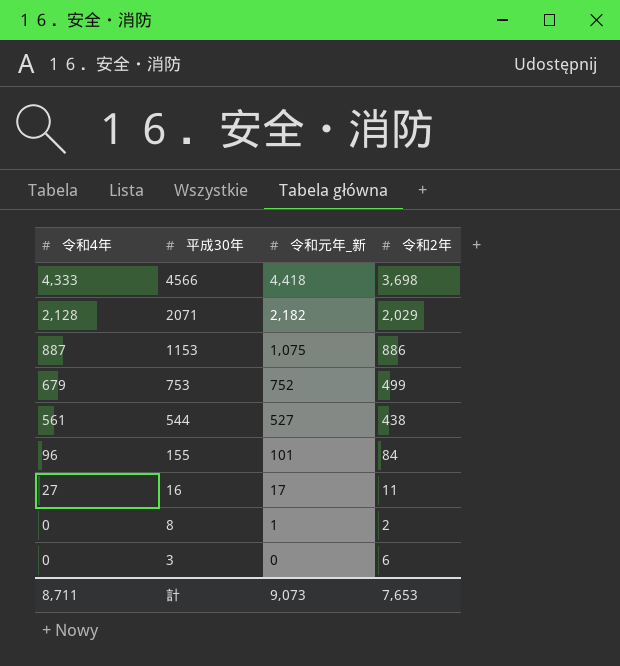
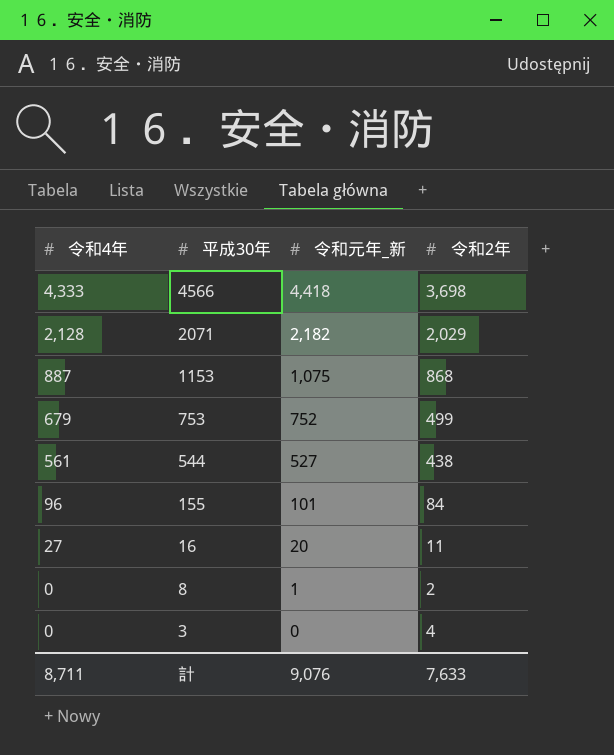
1153 | 令和2年: 886 -> 868
16 | 令和元年_新: 17 -> 20
3 | 令和2年: 6 -> 4
計 | 令和元年_新: 9,073 -> 9,076
計 | 令和2年: 7,653 -> 7,633

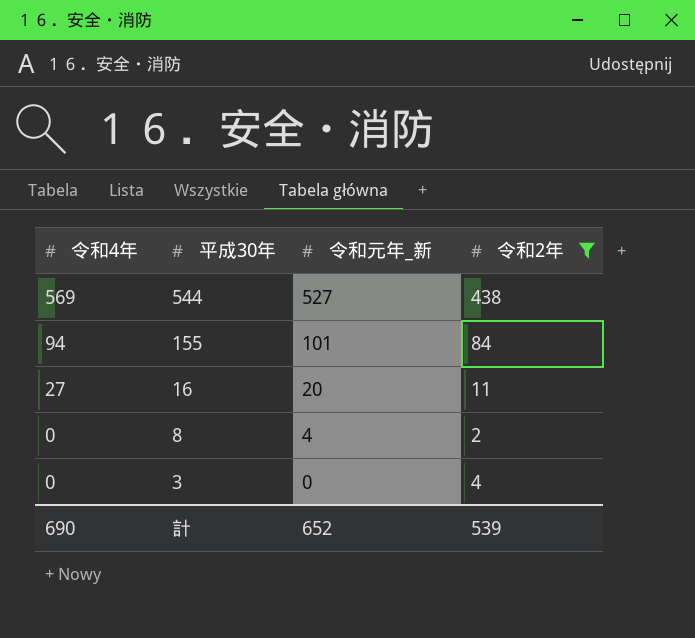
filter: none -> 令和2年 <= 438
544 | 令和4年: 561 -> 569
155 | 令和4年: 96 -> 94
8 | 令和元年_新: 1 -> 4
計 | 令和4年: 8,711 -> 690
計 | 令和元年_新: 9,076 -> 652
計 | 令和2年: 7,633 -> 539

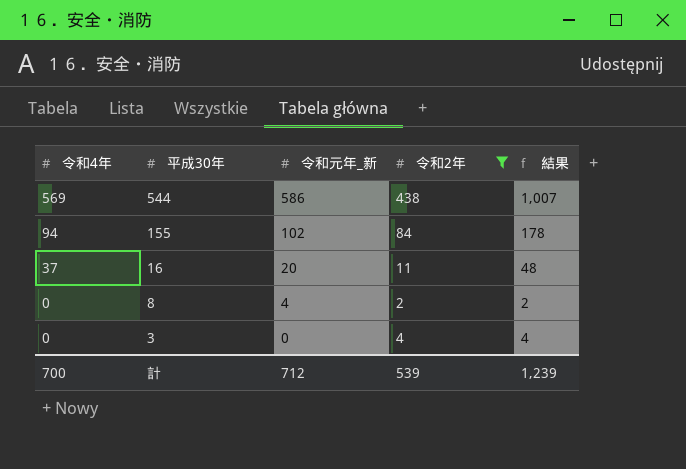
column 結果 | formula: none -> [令和4年] + [令和2年]
544 | 令和元年_新: 527 -> 586
155 | 令和元年_新: 101 -> 102
16 | 令和4年: 27 -> 37
計 | 令和4年: 690 -> 700
計 | 令和元年_新: 652 -> 712

